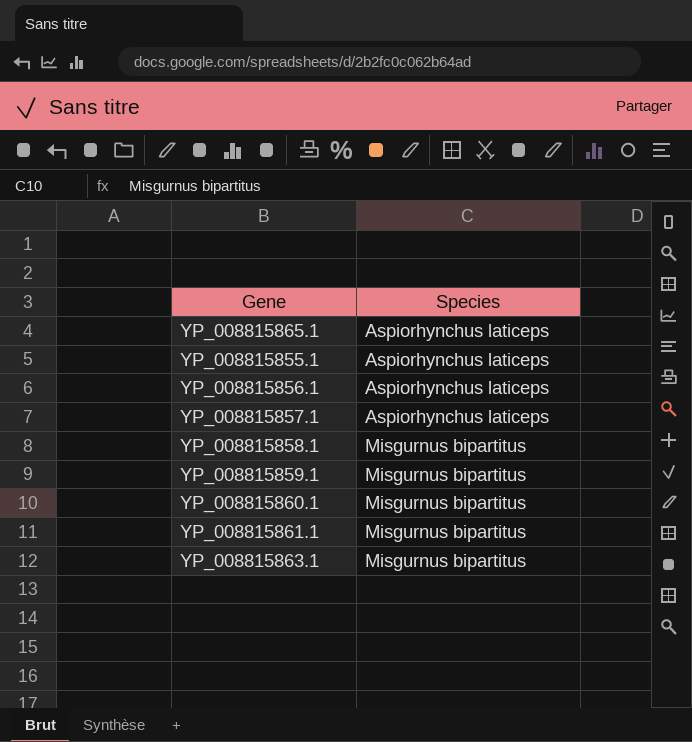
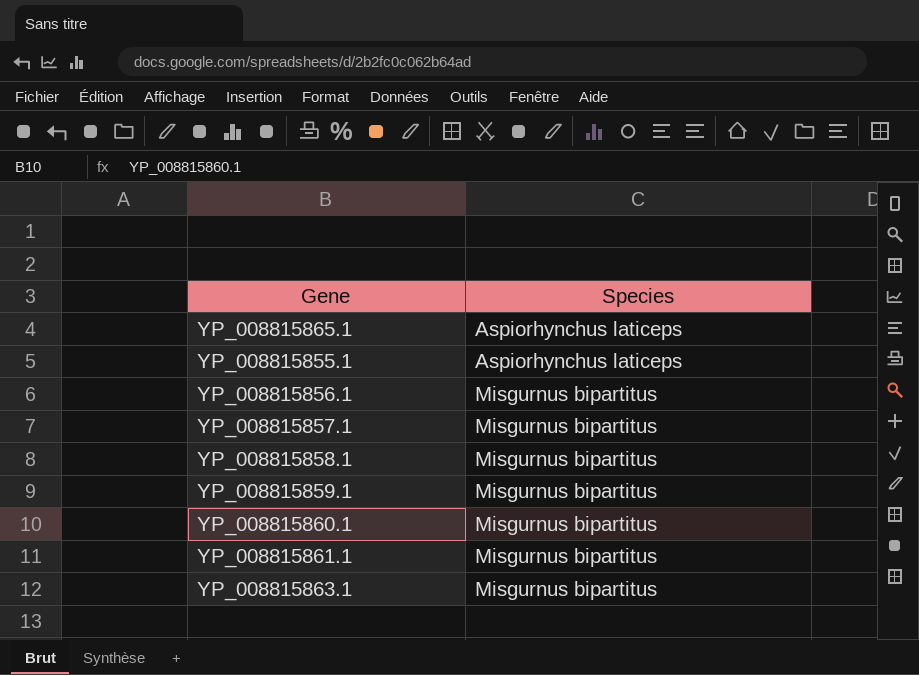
YP_008815856.1 | Species: Aspiorhynchus laticeps -> Misgurnus bipartitus
YP_008815857.1 | Species: Aspiorhynchus laticeps -> Misgurnus bipartitus

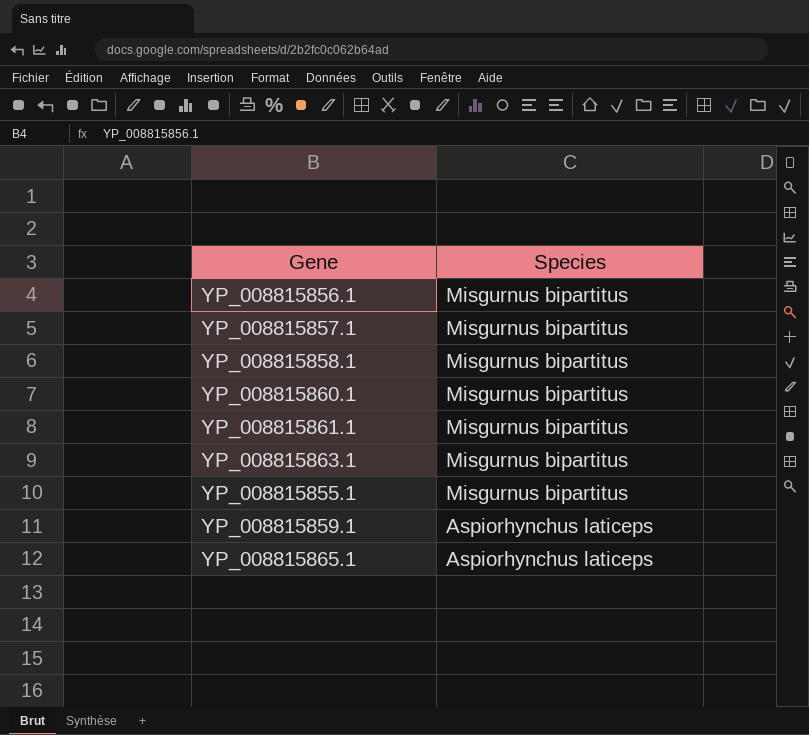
row order: Species ascending -> Species descending
YP_008815855.1 | Species: Aspiorhynchus laticeps -> Misgurnus bipartitus
YP_008815859.1 | Species: Misgurnus bipartitus -> Aspiorhynchus laticeps

